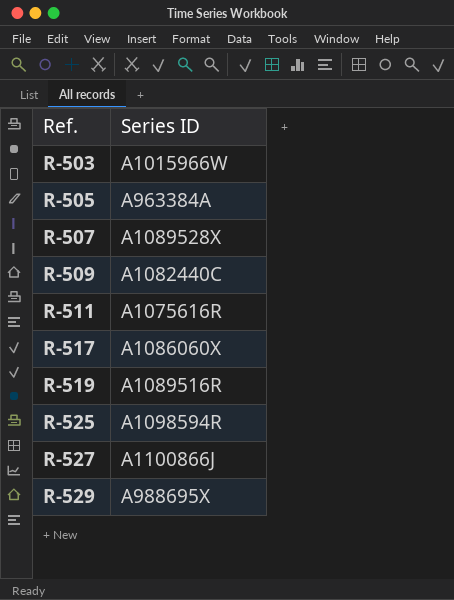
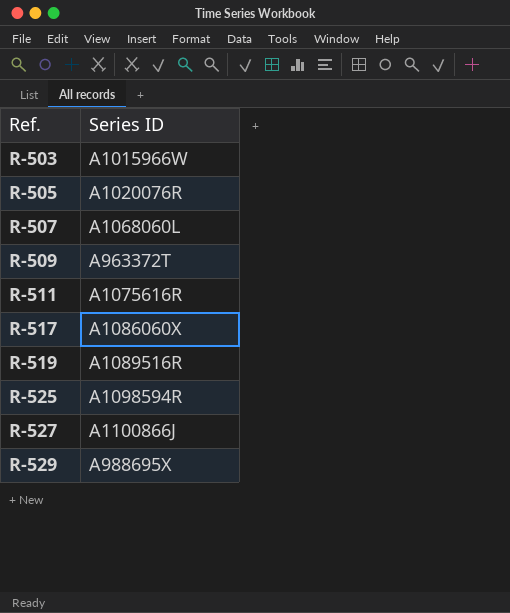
R-505 | Series ID: A963384A -> A1020076R
R-507 | Series ID: A1089528X -> A1068060L
R-509 | Series ID: A1082440C -> A963372T

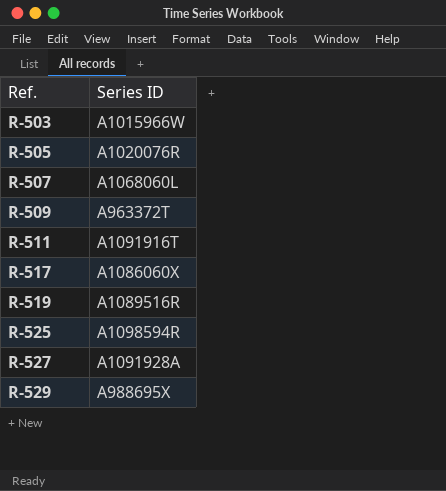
R-511 | Series ID: A1075616R -> A1091916T
R-527 | Series ID: A1100866J -> A1091928A

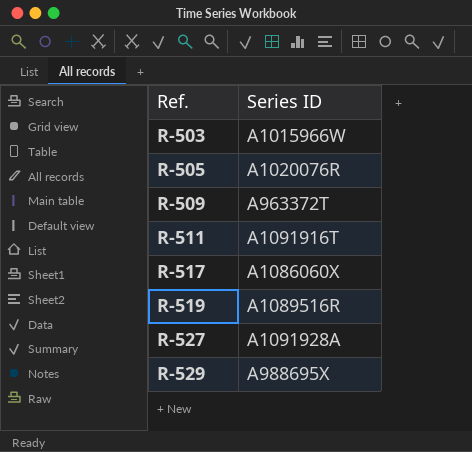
row R-507: A1068060L -> none
row R-525: A1098594R -> none

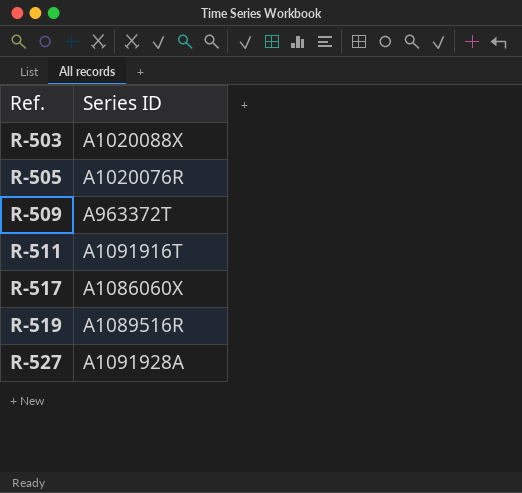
row R-529: A988695X -> none
R-503 | Series ID: A1015966W -> A1020088X

